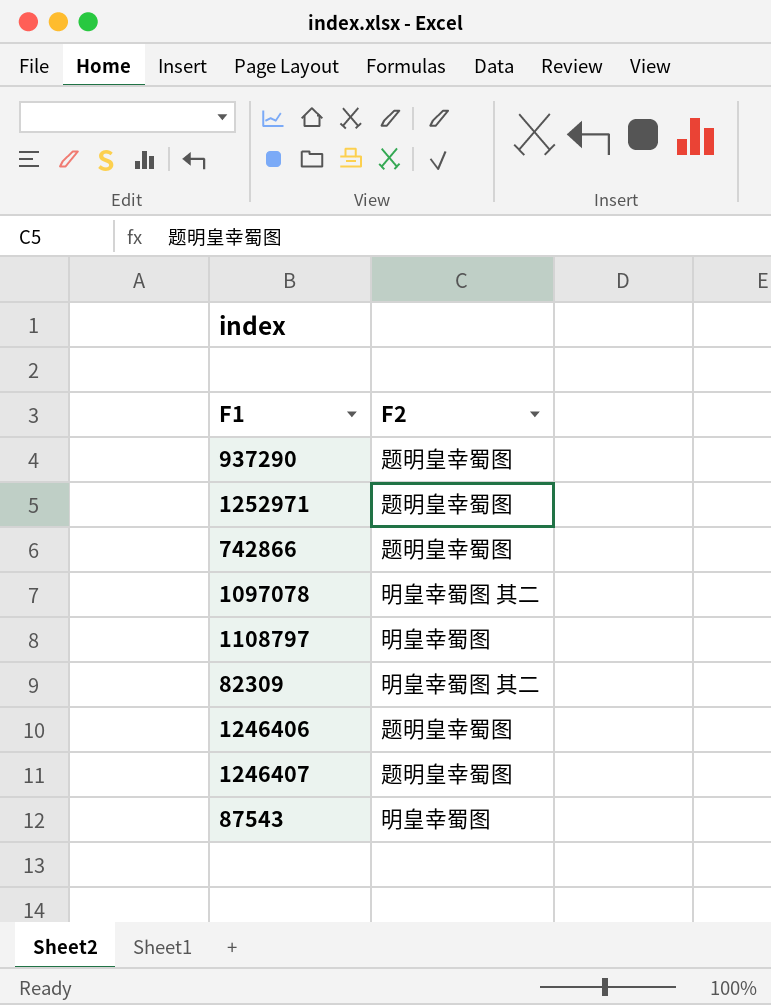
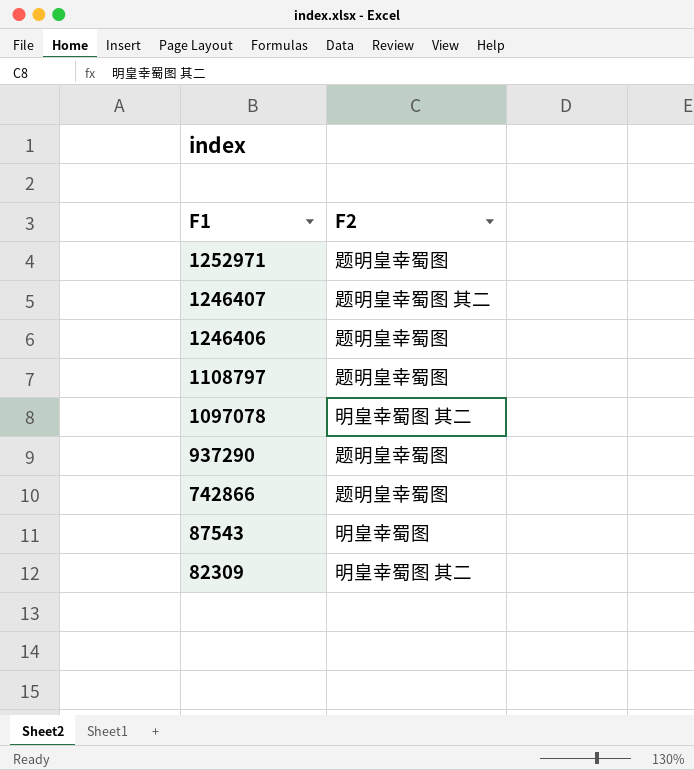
row order: none -> F1 descending
1246407 | F2: 题明皇幸蜀图 -> 题明皇幸蜀图 其二
1108797 | F2: 明皇幸蜀图 -> 题明皇幸蜀图

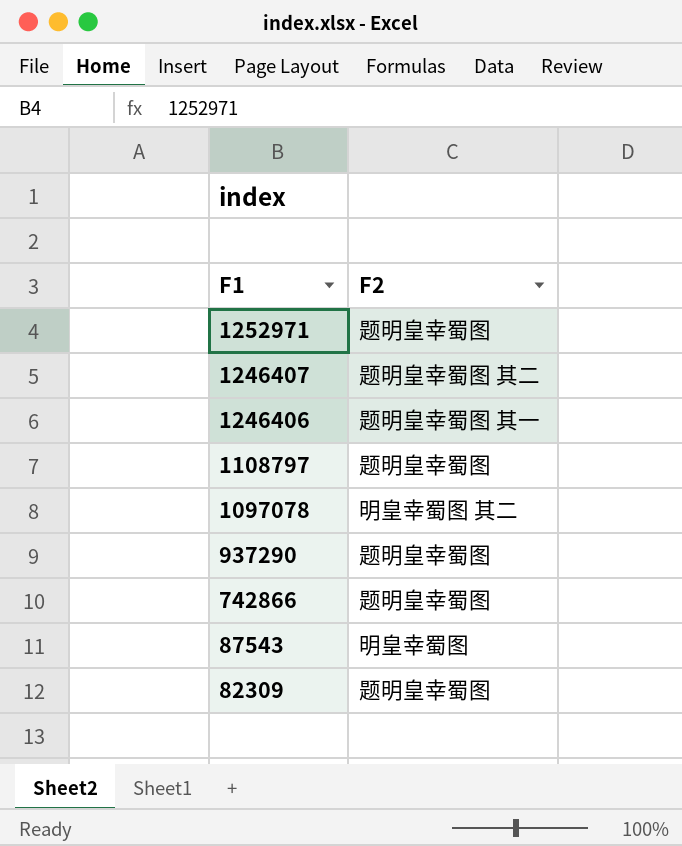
1246406 | F2: 题明皇幸蜀图 -> 题明皇幸蜀图 其一
82309 | F2: 明皇幸蜀图 其二 -> 题明皇幸蜀图

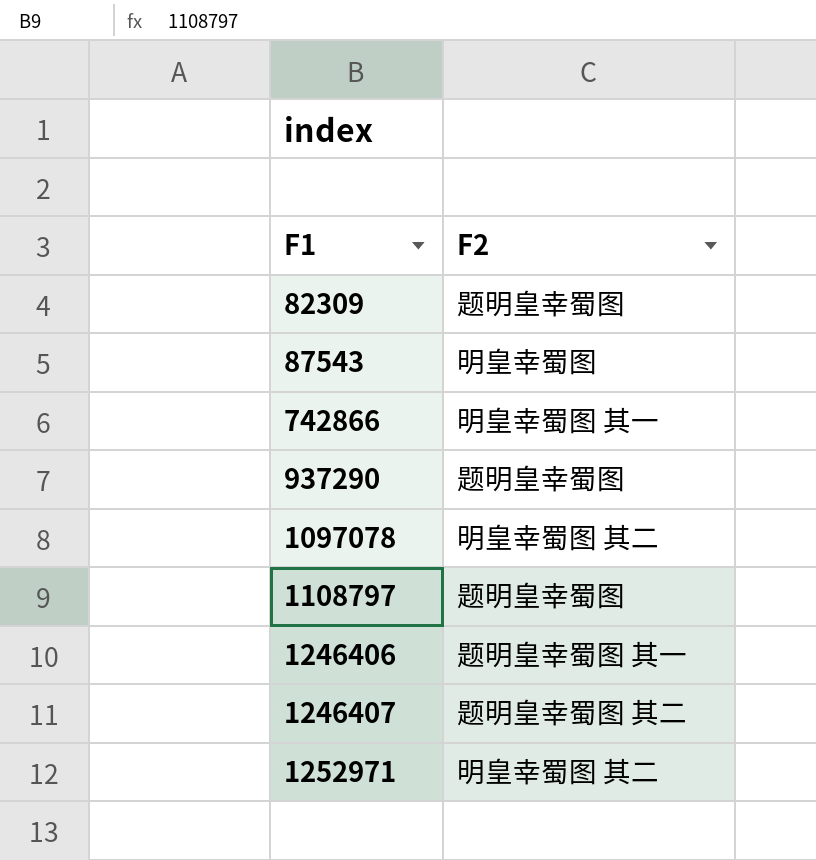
row order: F1 descending -> F1 ascending
742866 | F2: 题明皇幸蜀图 -> 明皇幸蜀图 其一
1252971 | F2: 题明皇幸蜀图 -> 明皇幸蜀图 其二

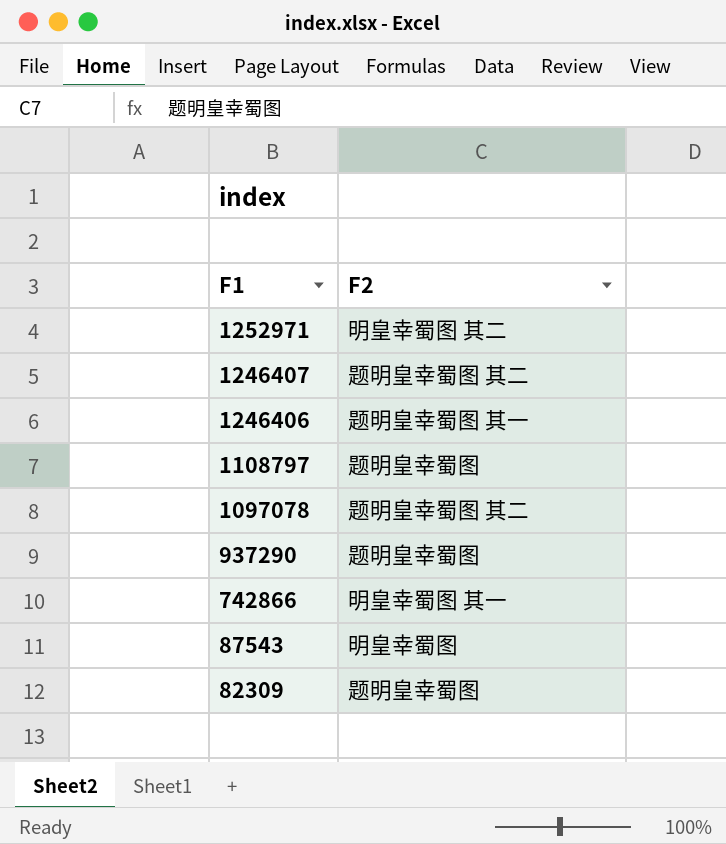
row order: F1 ascending -> F1 descending
1097078 | F2: 明皇幸蜀图 其二 -> 题明皇幸蜀图 其二

